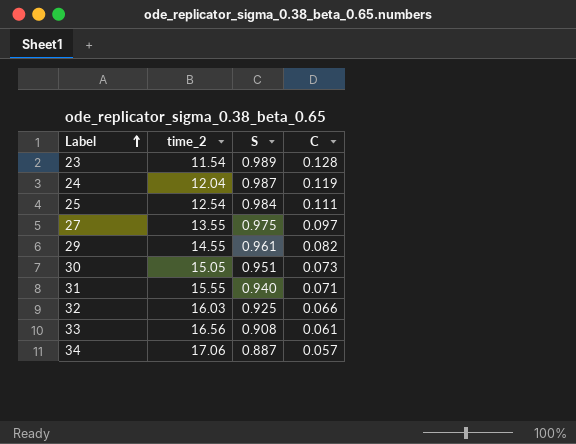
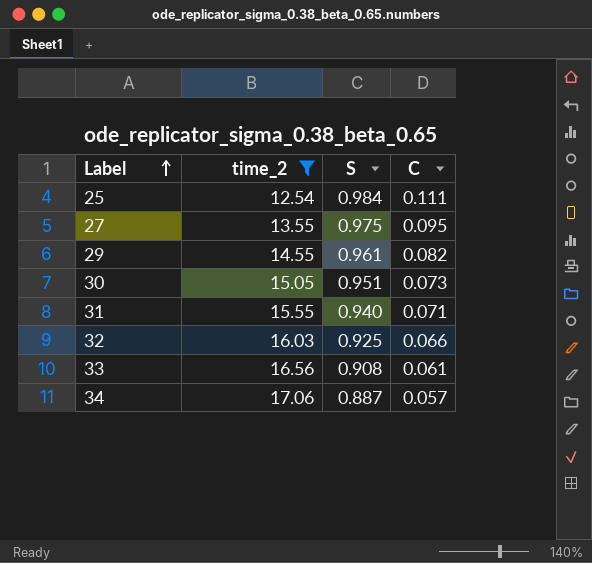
filter: none -> time_2 >= 12.54
27 | C: 0.097 -> 0.095

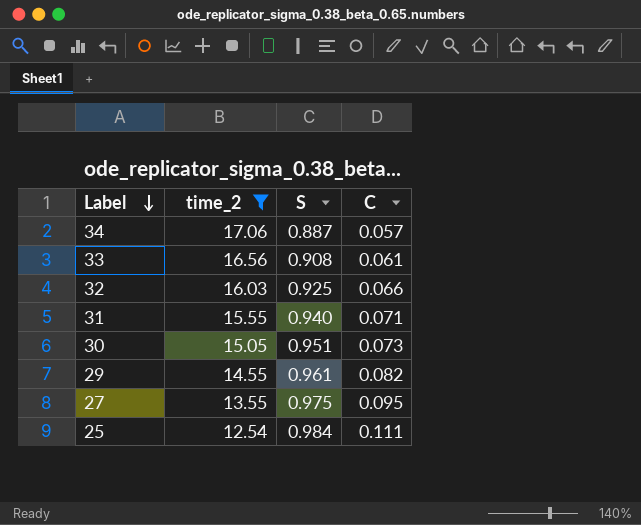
row order: Label ascending -> Label descending

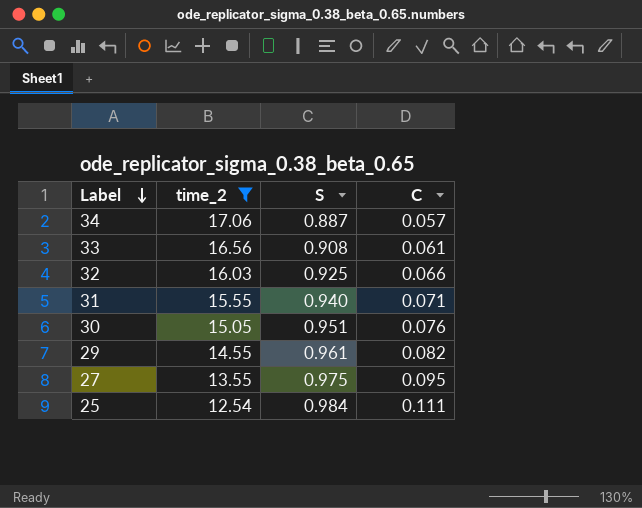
30 | C: 0.073 -> 0.076

